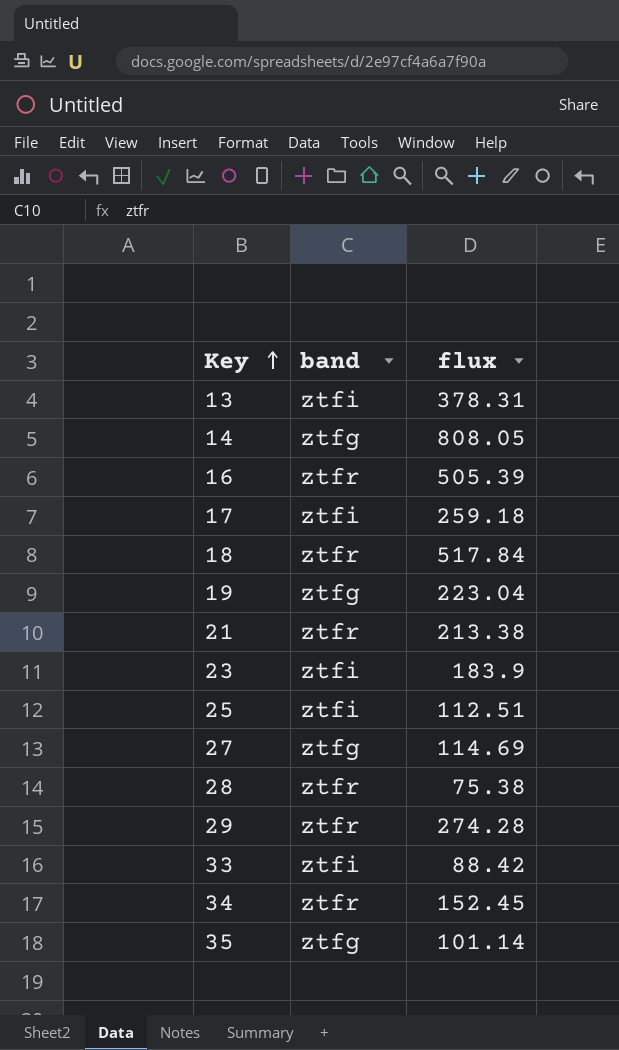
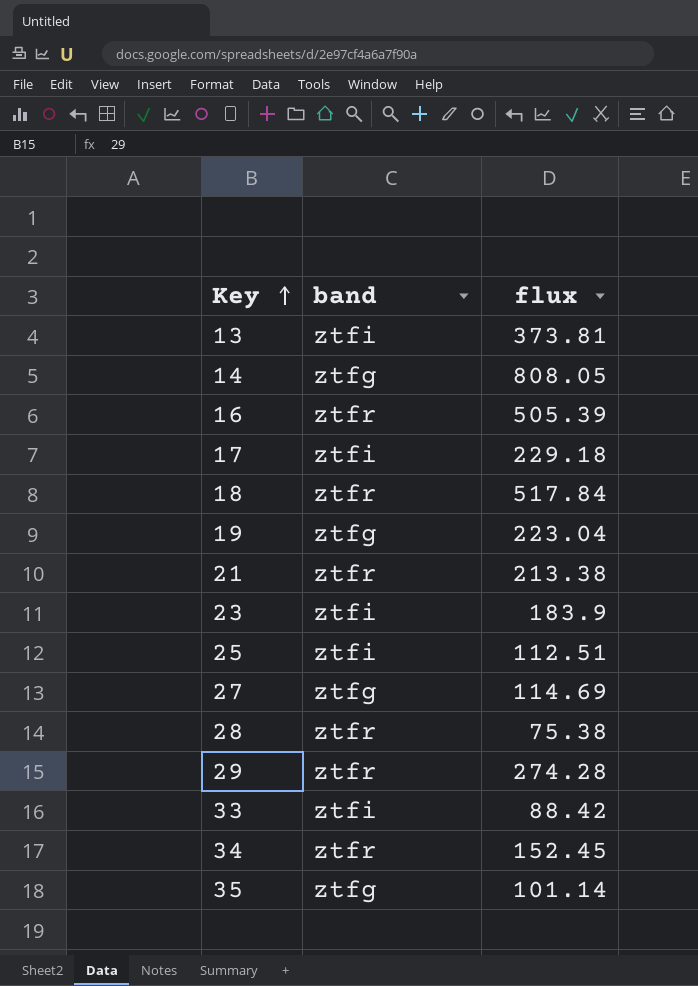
13 | flux: 378.31 -> 373.81
17 | flux: 259.18 -> 229.18

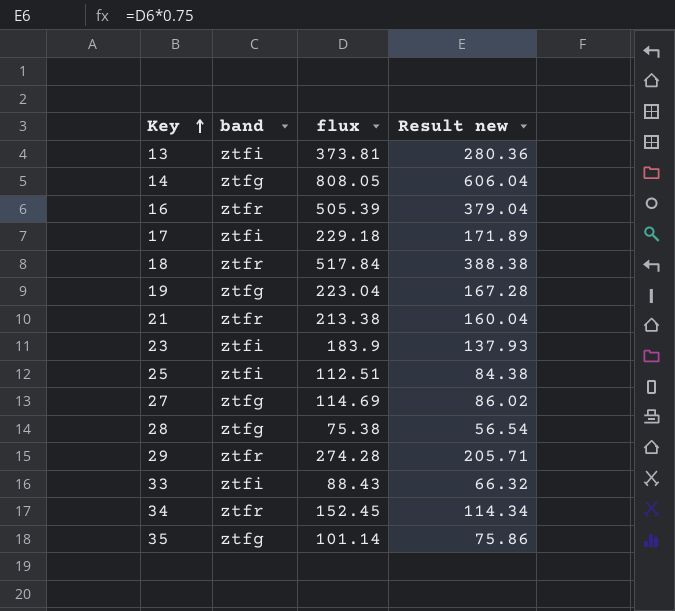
column Result new | formula: none -> [flux] * 0.75
28 | band: ztfr -> ztfg
33 | flux: 88.42 -> 88.43

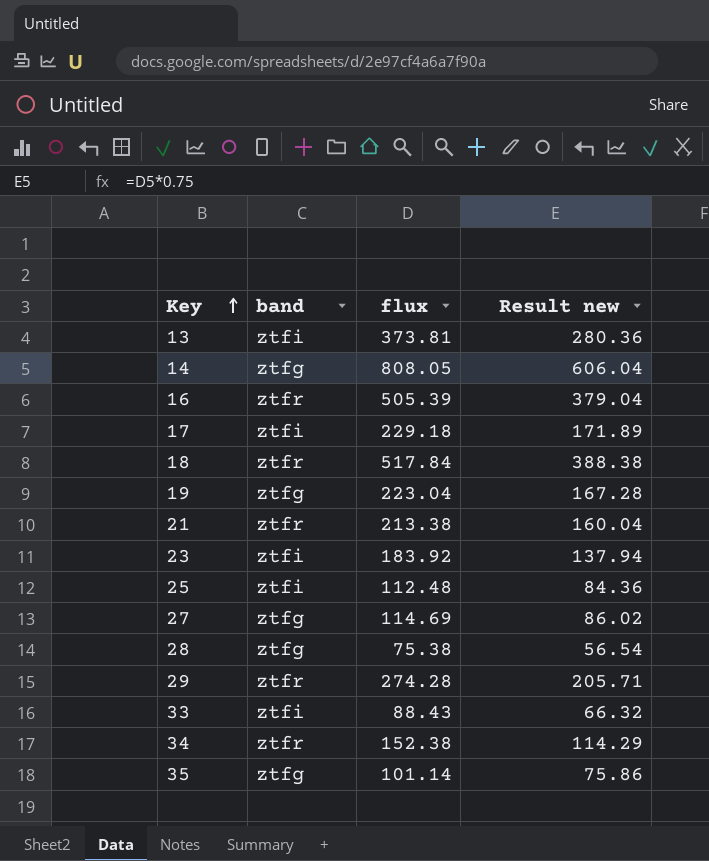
23 | flux: 183.9 -> 183.92
23 | Result new: 137.93 -> 137.94
25 | flux: 112.51 -> 112.48
25 | Result new: 84.38 -> 84.36
34 | flux: 152.45 -> 152.38
34 | Result new: 114.34 -> 114.29

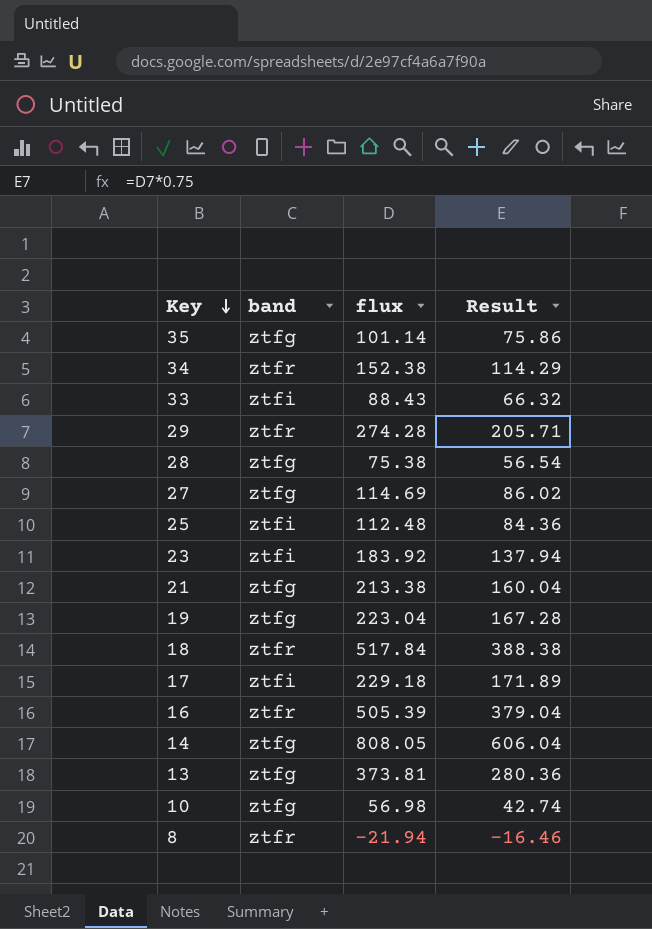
row order: Key ascending -> Key descending
column name: Result new -> Result
21 | band: ztfr -> ztfg
13 | band: ztfi -> ztfg
row 10: none -> ztfg | 56.98 | 42.74
row 8: none -> ztfr | -21.94 | -16.46

